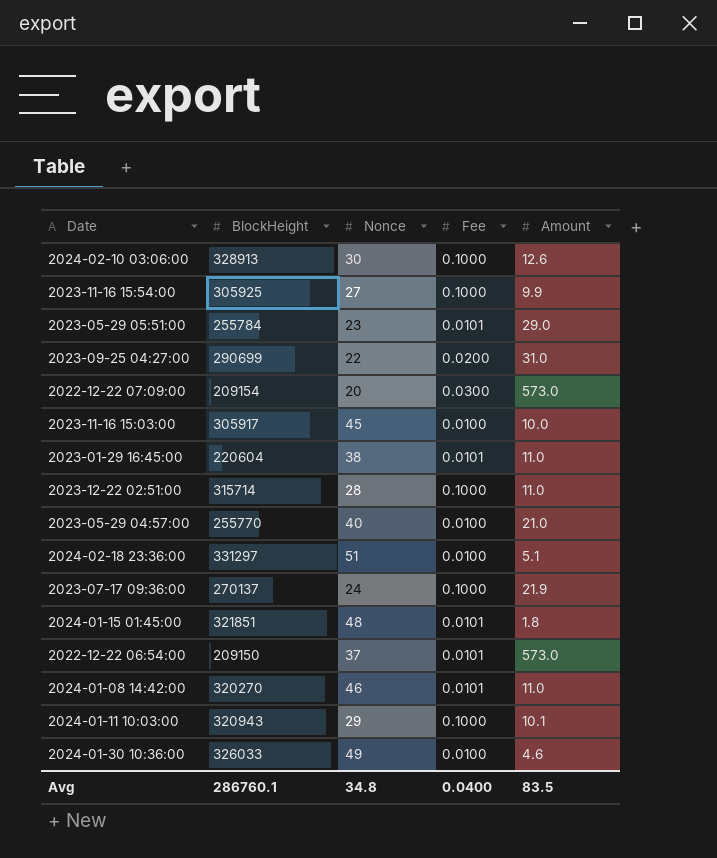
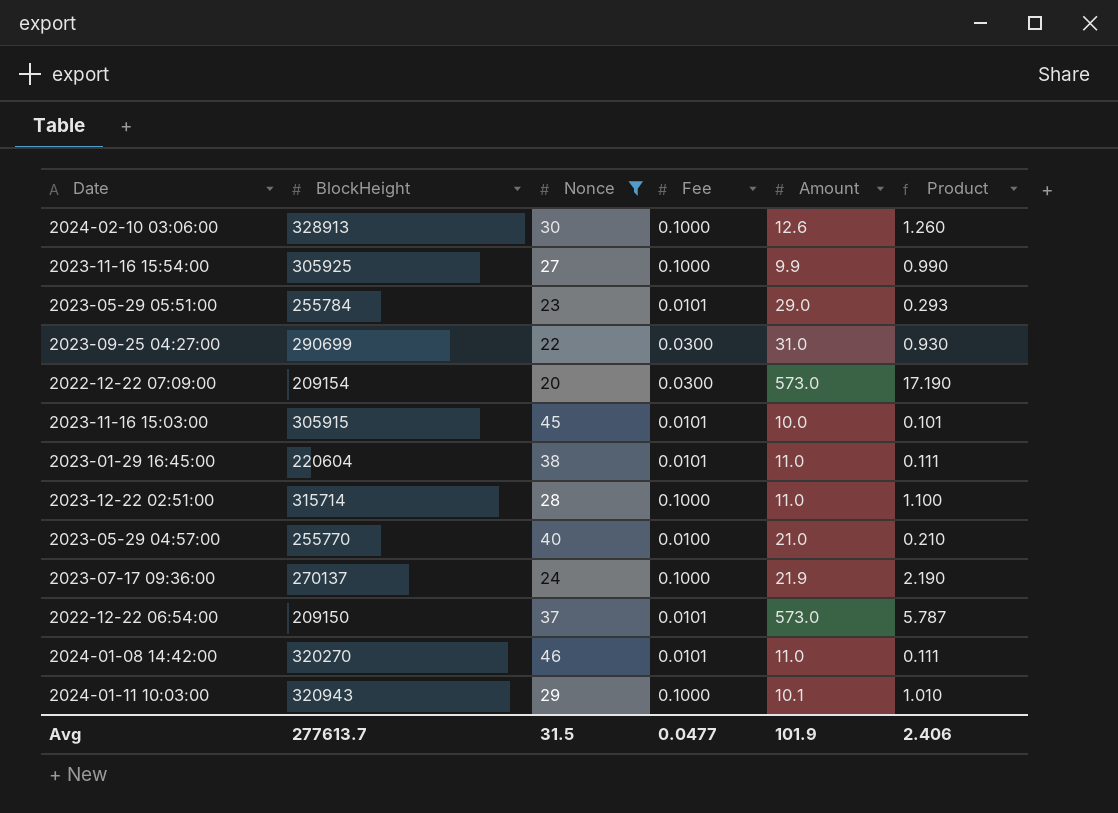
filter: none -> Nonce <= 46
column Product | formula: none -> [Fee] * [Amount]
2023-09-25 04:27:00 | Fee: 0.0200 -> 0.0300
2023-11-16 15:03:00 | BlockHeight: 305917 -> 305915
2023-11-16 15:03:00 | Fee: 0.0100 -> 0.0101
Avg | BlockHeight: 286760.1 -> 277613.7
Avg | Nonce: 34.8 -> 31.5
Avg | Fee: 0.0400 -> 0.0477
Avg | Amount: 83.5 -> 101.9

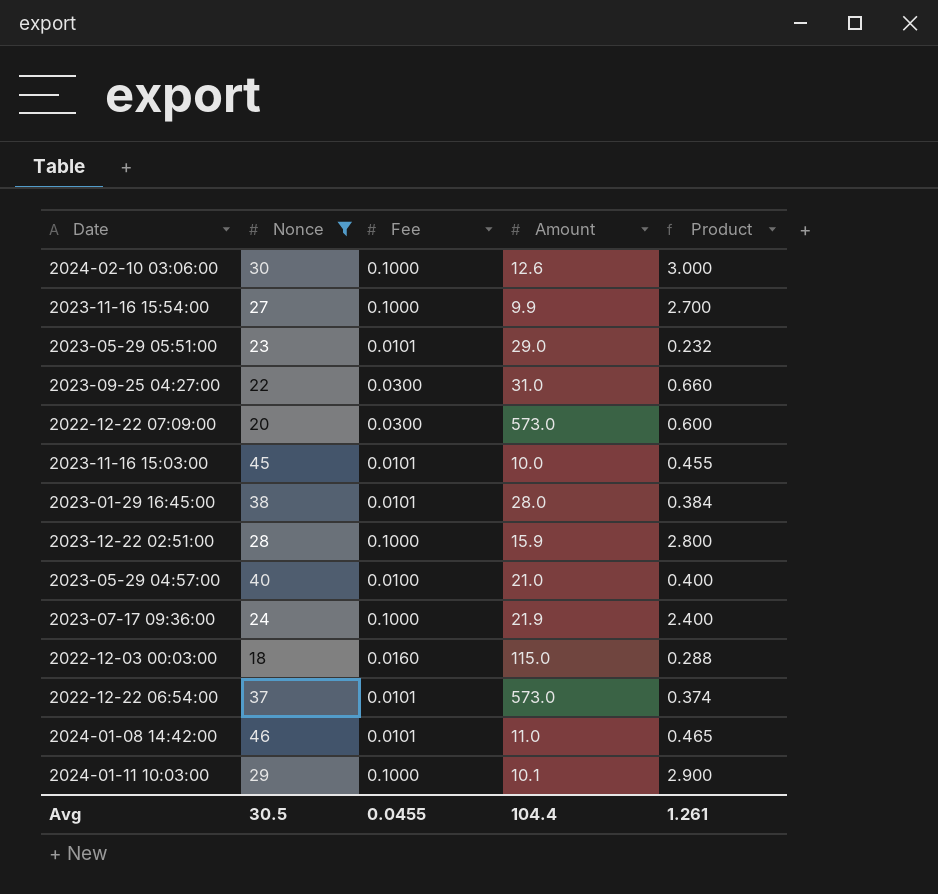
column BlockHeight | position: 2 -> none
column Product | formula: [Fee] * [Amount] -> [Nonce] * [Fee]
2023-01-29 16:45:00 | Amount: 11.0 -> 28.0
2023-12-22 02:51:00 | Amount: 11.0 -> 15.9
row 2022-12-03 00:03:00: none -> 18 | 0.0160 | 115.0 | 0.288
Avg | Nonce: 31.5 -> 30.5
Avg | Fee: 0.0477 -> 0.0455
Avg | Amount: 101.9 -> 104.4
Avg | Product: 2.406 -> 1.261

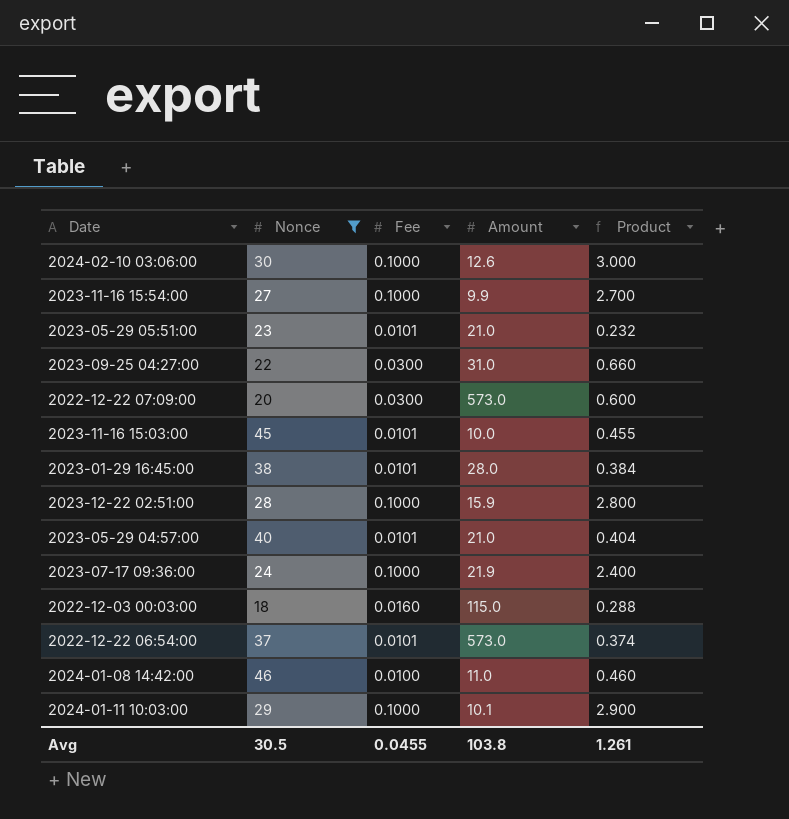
2023-05-29 05:51:00 | Amount: 29.0 -> 21.0
2023-05-29 04:57:00 | Fee: 0.0100 -> 0.0101
2023-05-29 04:57:00 | Product: 0.400 -> 0.404
2024-01-08 14:42:00 | Fee: 0.0101 -> 0.0100
2024-01-08 14:42:00 | Product: 0.465 -> 0.460
Avg | Amount: 104.4 -> 103.8

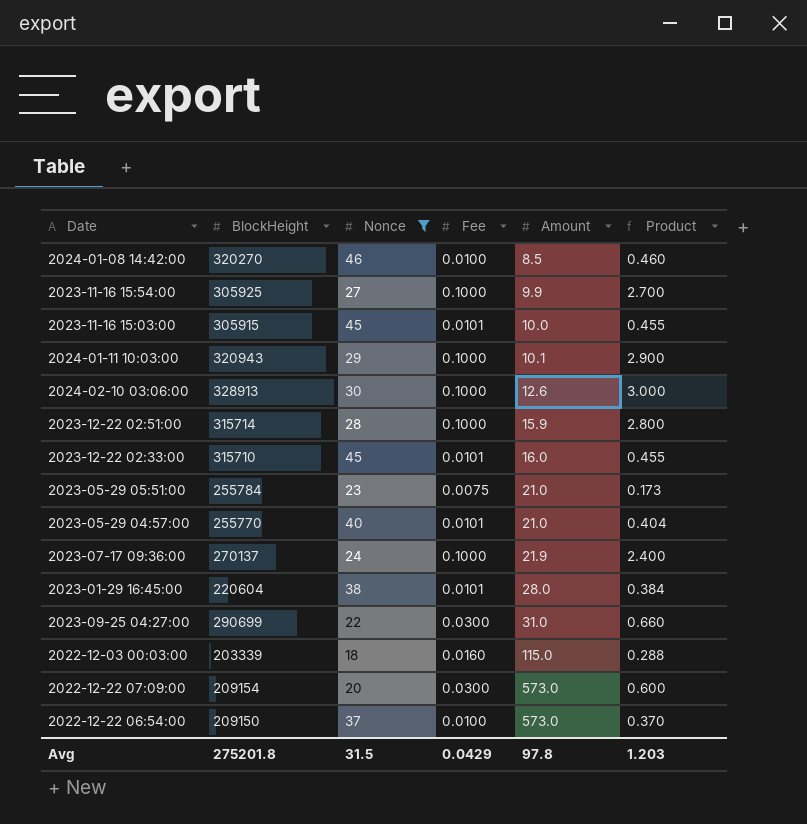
row order: none -> Amount ascending
column BlockHeight | position: none -> 2
2024-01-08 14:42:00 | Amount: 11.0 -> 8.5
row 2023-12-22 02:33:00: none -> 315710 | 45 | 0.0101 | 16.0 | 0.455
2023-05-29 05:51:00 | Fee: 0.0101 -> 0.0075
2023-05-29 05:51:00 | Product: 0.232 -> 0.173
2022-12-22 06:54:00 | Fee: 0.0101 -> 0.0100
2022-12-22 06:54:00 | Product: 0.374 -> 0.370
Avg | Nonce: 30.5 -> 31.5
Avg | Fee: 0.0455 -> 0.0429
Avg | Amount: 103.8 -> 97.8
Avg | Product: 1.261 -> 1.203

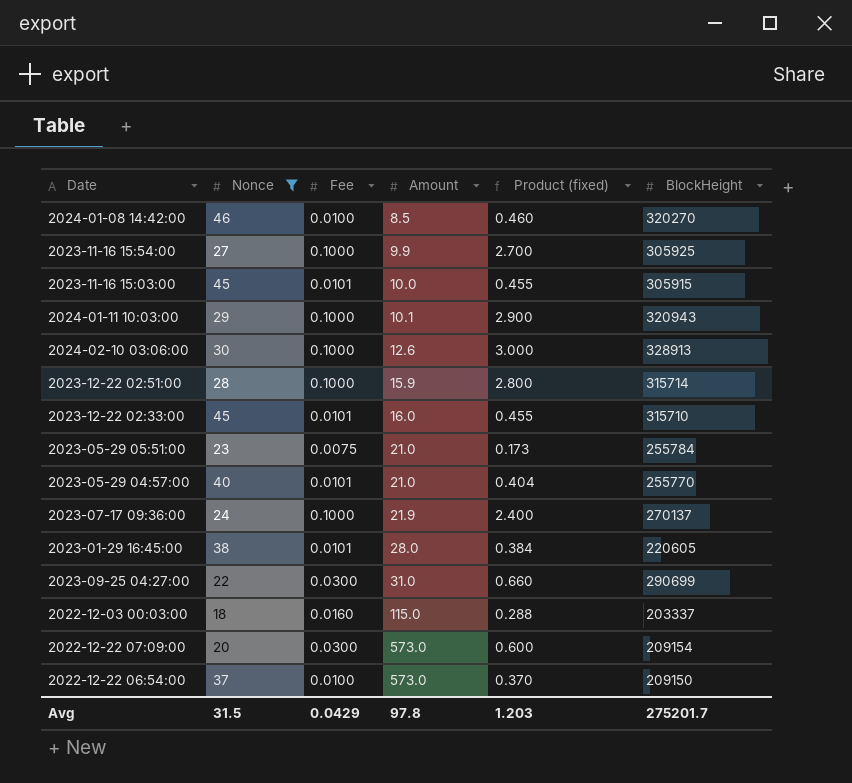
column name: Product -> Product (fixed)
column BlockHeight | position: 2 -> 6
2023-01-29 16:45:00 | BlockHeight: 220604 -> 220605
2022-12-03 00:03:00 | BlockHeight: 203339 -> 203337
Avg | BlockHeight: 275201.8 -> 275201.7

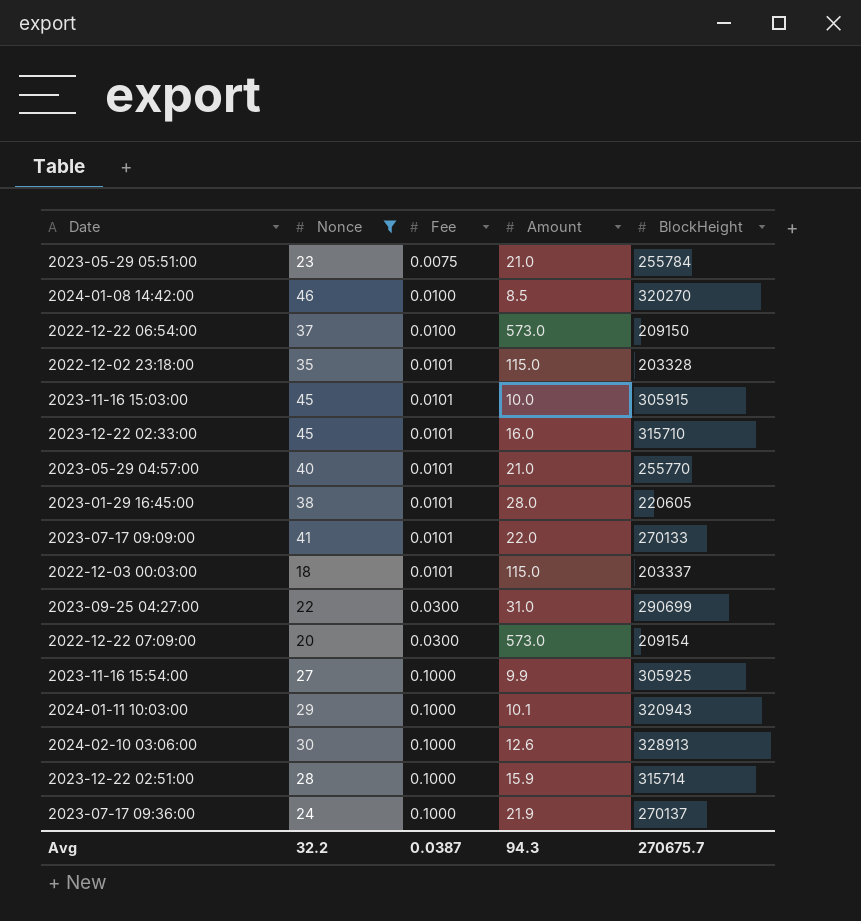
row order: Amount ascending -> Fee ascending
column Product (fixed) | formula: [Nonce] * [Fee] -> none
row 2022-12-02 23:18:00: none -> 35 | 0.0101 | 115.0 | 203328
row 2023-07-17 09:09:00: none -> 41 | 0.0101 | 22.0 | 270133
2022-12-03 00:03:00 | Fee: 0.0160 -> 0.0101
Avg | Nonce: 31.5 -> 32.2
Avg | Fee: 0.0429 -> 0.0387
Avg | Amount: 97.8 -> 94.3
Avg | BlockHeight: 275201.7 -> 270675.7

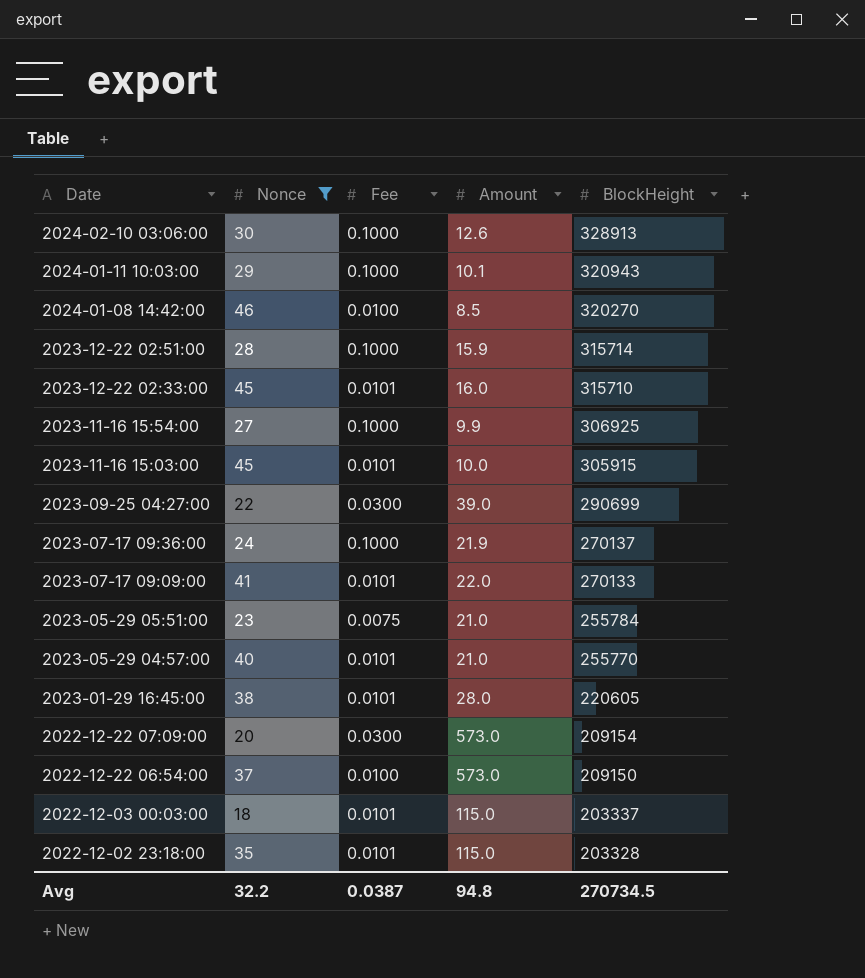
row order: Fee ascending -> Date descending
2023-11-16 15:54:00 | BlockHeight: 305925 -> 306925
2023-09-25 04:27:00 | Amount: 31.0 -> 39.0
Avg | Amount: 94.3 -> 94.8
Avg | BlockHeight: 270675.7 -> 270734.5

